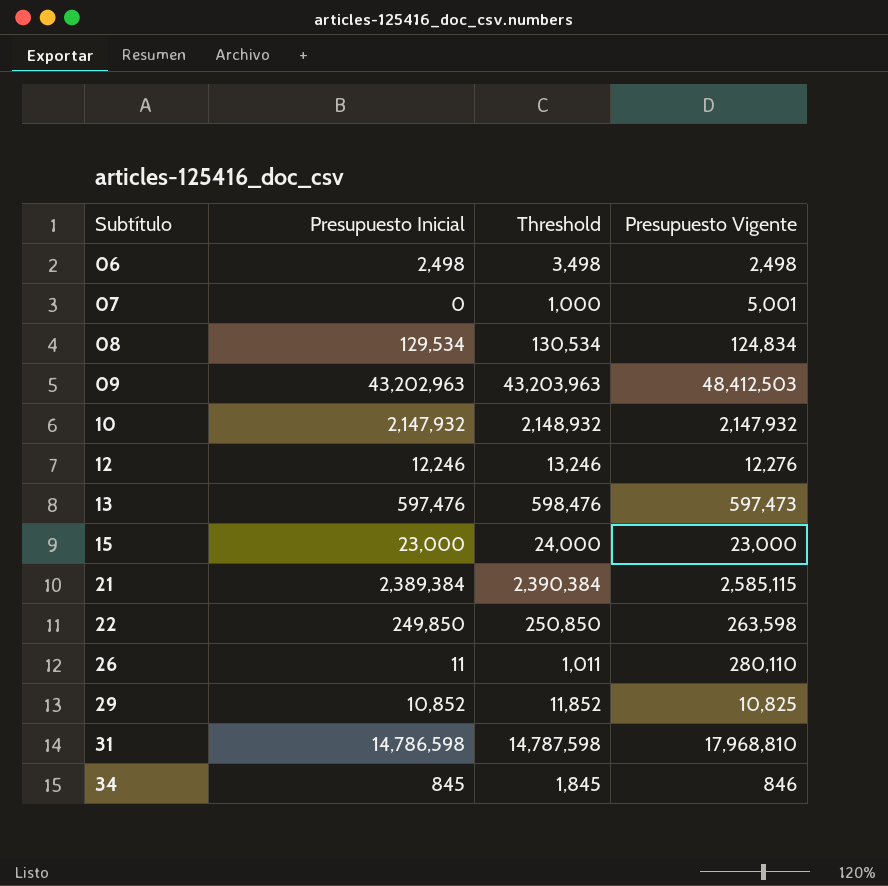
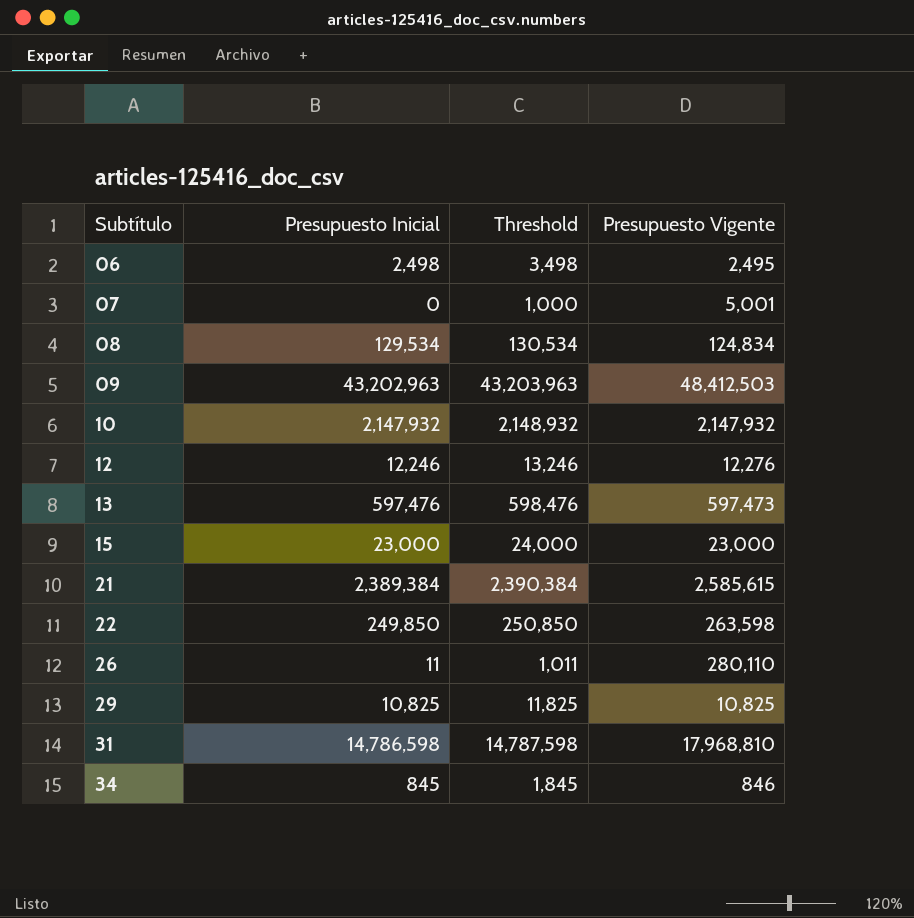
06 | Presupuesto Vigente: 2,498 -> 2,495
21 | Presupuesto Vigente: 2,585,115 -> 2,585,615
29 | Presupuesto Inicial: 10,852 -> 10,825
29 | Threshold: 11,852 -> 11,825

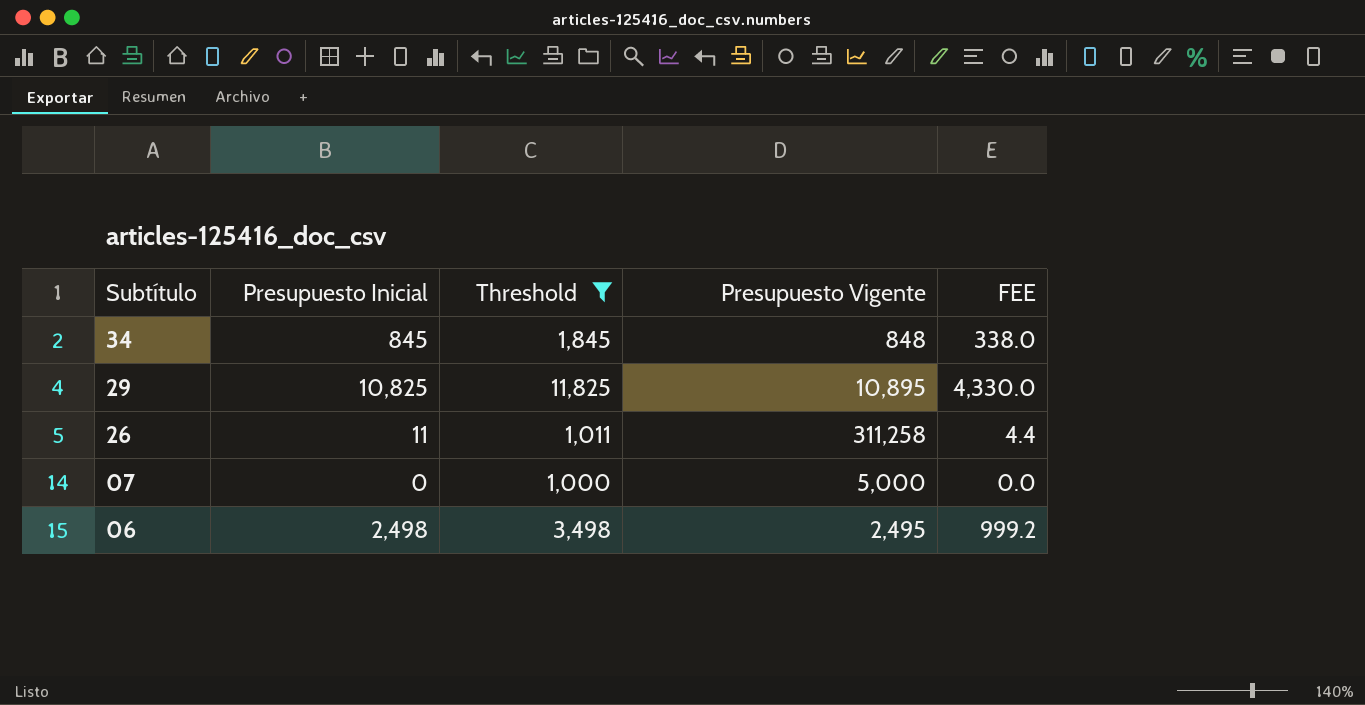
filter: none -> Threshold <= 11,825
row order: Subtítulo ascending -> Subtítulo descending
column FEE | formula: none -> [Presupuesto Inicial] * 0.4
34 | Presupuesto Vigente: 846 -> 848
29 | Presupuesto Vigente: 10,825 -> 10,895
26 | Presupuesto Vigente: 280,110 -> 311,258
07 | Presupuesto Vigente: 5,001 -> 5,000

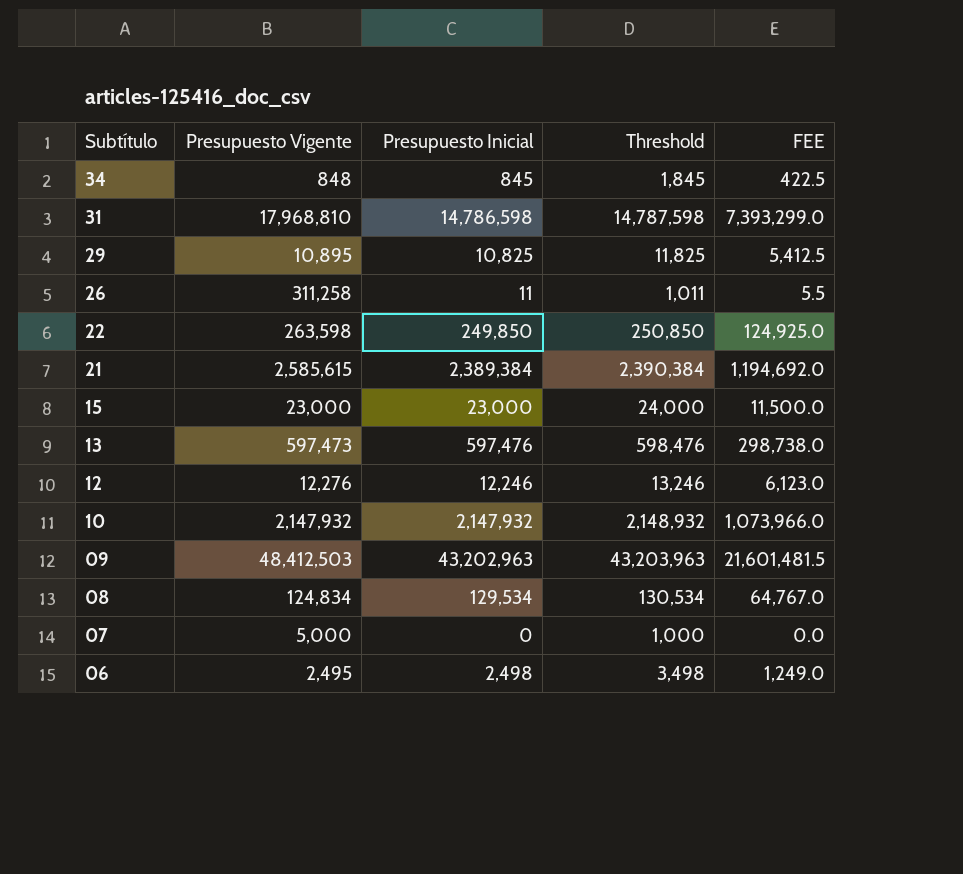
filter: Threshold <= 11,825 -> none
column Presupuesto Vigente | position: 4 -> 2
column FEE | formula: [Presupuesto Inicial] * 0.4 -> [Presupuesto Inicial] * 0.5

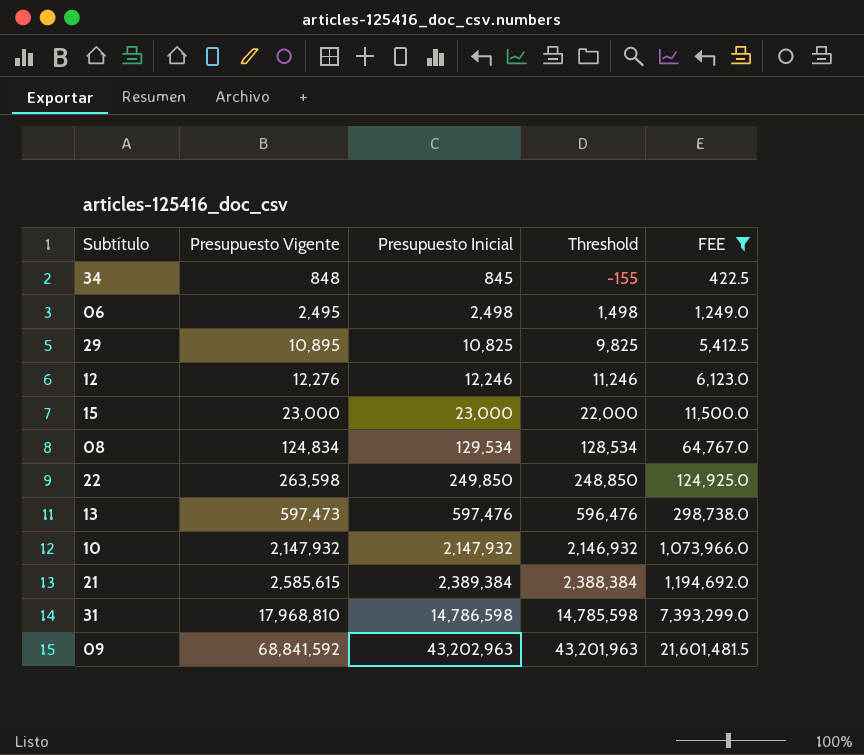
filter: none -> FEE >= 422.5
row order: Subtítulo descending -> Presupuesto Vigente ascending
column Threshold | formula: [Presupuesto Inicial] + 1000 -> [Presupuesto Inicial] - 1000
09 | Presupuesto Vigente: 48,412,503 -> 68,841,592

